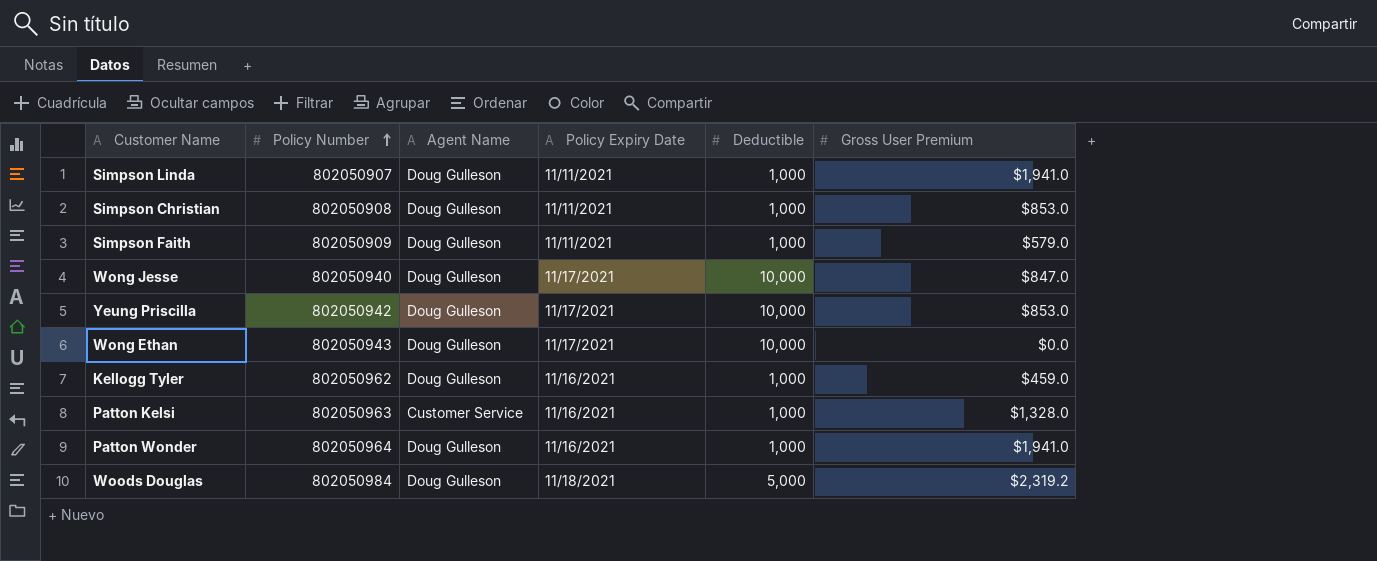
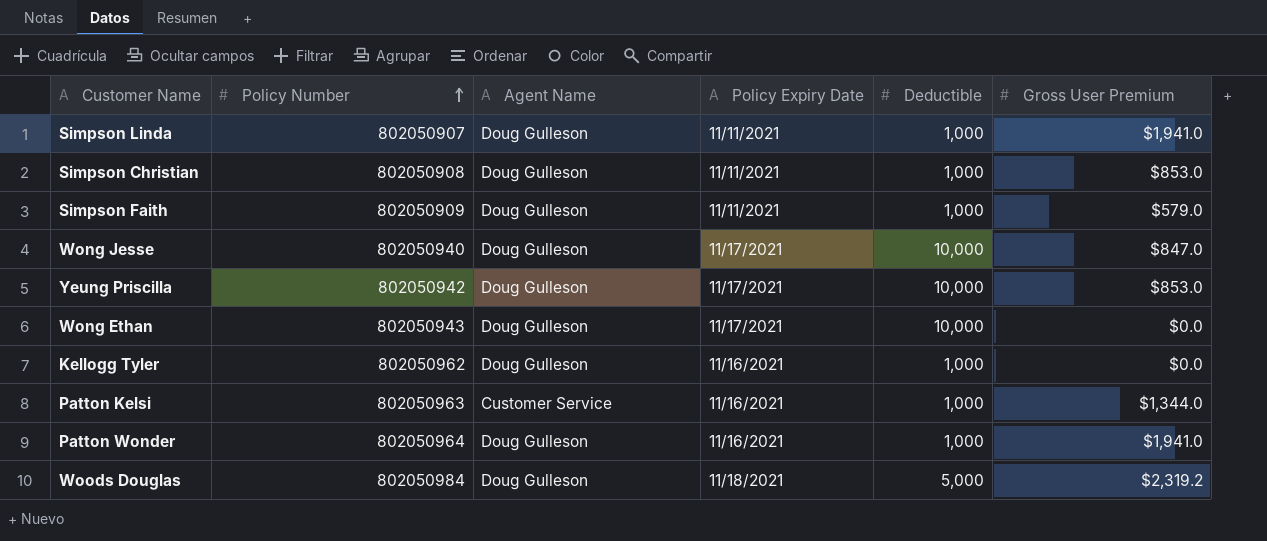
Kellogg Tyler | Gross User Premium: $459.0 -> $0.0
Patton Kelsi | Gross User Premium: $1,328.0 -> $1,344.0

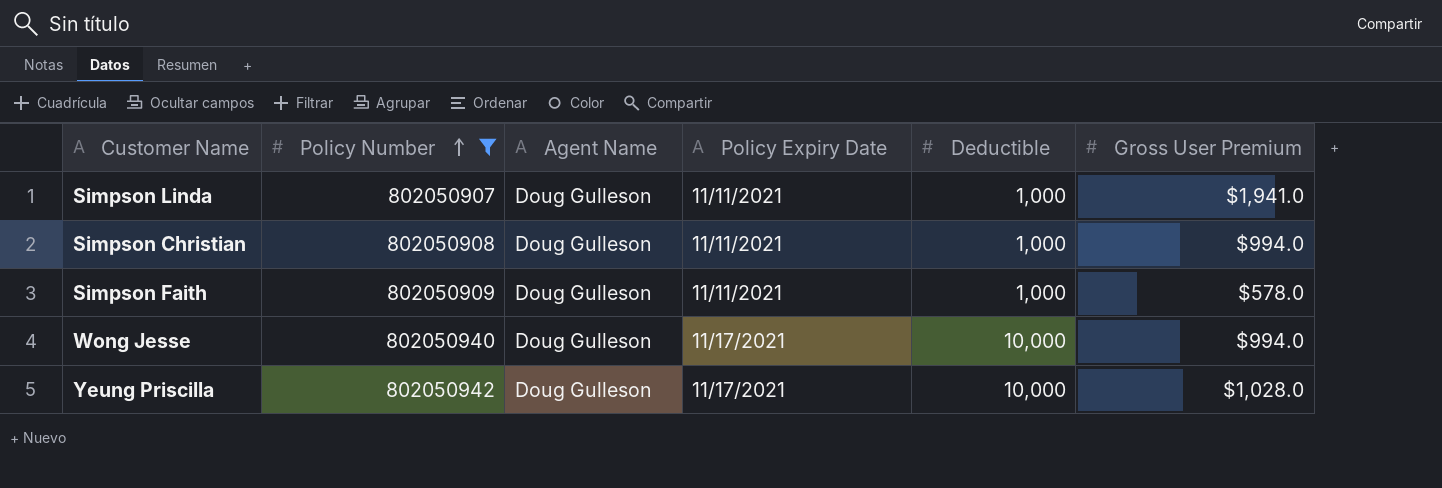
filter: none -> Policy Number <= 802050942
Simpson Christian | Gross User Premium: $853.0 -> $994.0
Simpson Faith | Gross User Premium: $579.0 -> $578.0
Wong Jesse | Gross User Premium: $847.0 -> $994.0
Yeung Priscilla | Gross User Premium: $853.0 -> $1,028.0

